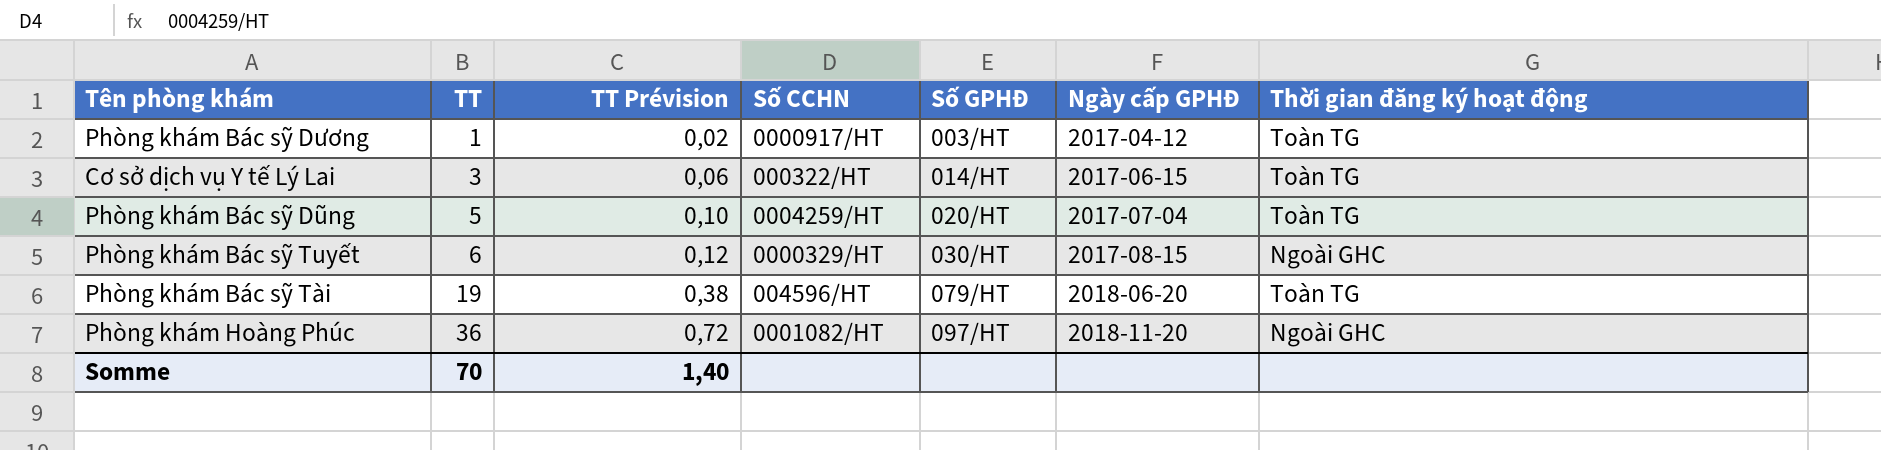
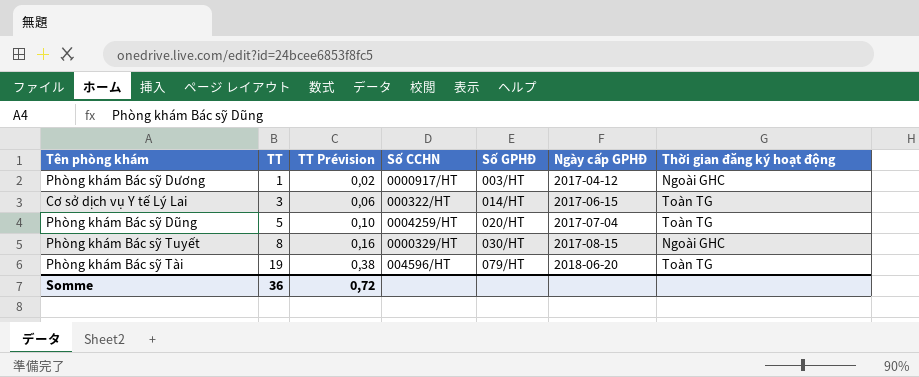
row Phòng khám Hoàng Phúc: 36 | 0,72 | 0001082/HT | 097/HT | 2018-11-20 | Ngoài GHC -> none
Phòng khám Bác sỹ Dương | Thời gian đăng ký hoạt động: Toàn TG -> Ngoài GHC
Phòng khám Bác sỹ Tuyết | TT: 6 -> 8
Phòng khám Bác sỹ Tuyết | TT Prévision: 0,12 -> 0,16
Somme | TT: 70 -> 36
Somme | TT Prévision: 1,40 -> 0,72

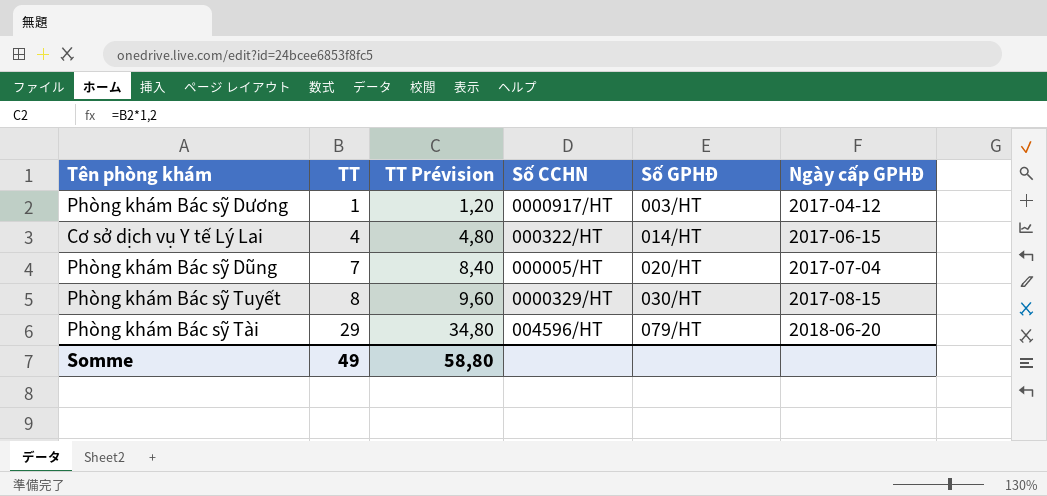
column Thời gian đăng ký hoạt động | position: 7 -> none
column TT Prévision | formula: [TT] * 0,02 -> [TT] * 1,2
Cơ sở dịch vụ Y tế Lý Lai | TT: 3 -> 4
Phòng khám Bác sỹ Dũng | TT: 5 -> 7
Phòng khám Bác sỹ Dũng | Số CCHN: 0004259/HT -> 000005/HT
Phòng khám Bác sỹ Tài | TT: 19 -> 29
Somme | TT: 36 -> 49
Somme | TT Prévision: 0,72 -> 58,80

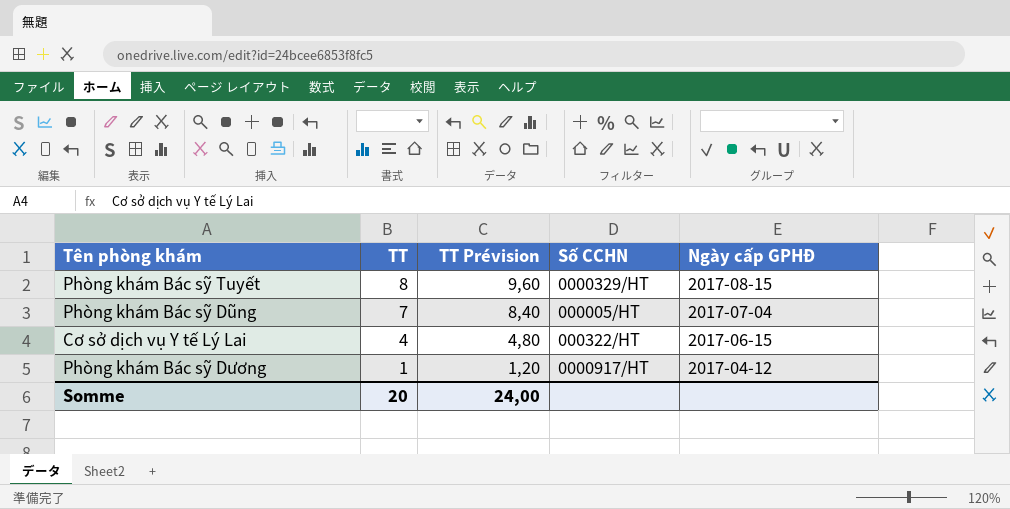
row order: TT ascending -> TT descending
column Số GPHĐ | position: 5 -> none
row Phòng khám Bác sỹ Tài: 29 | 34,80 | 004596/HT | 079/HT | 2018-06-20 -> none
Somme | TT: 49 -> 20
Somme | TT Prévision: 58,80 -> 24,00

